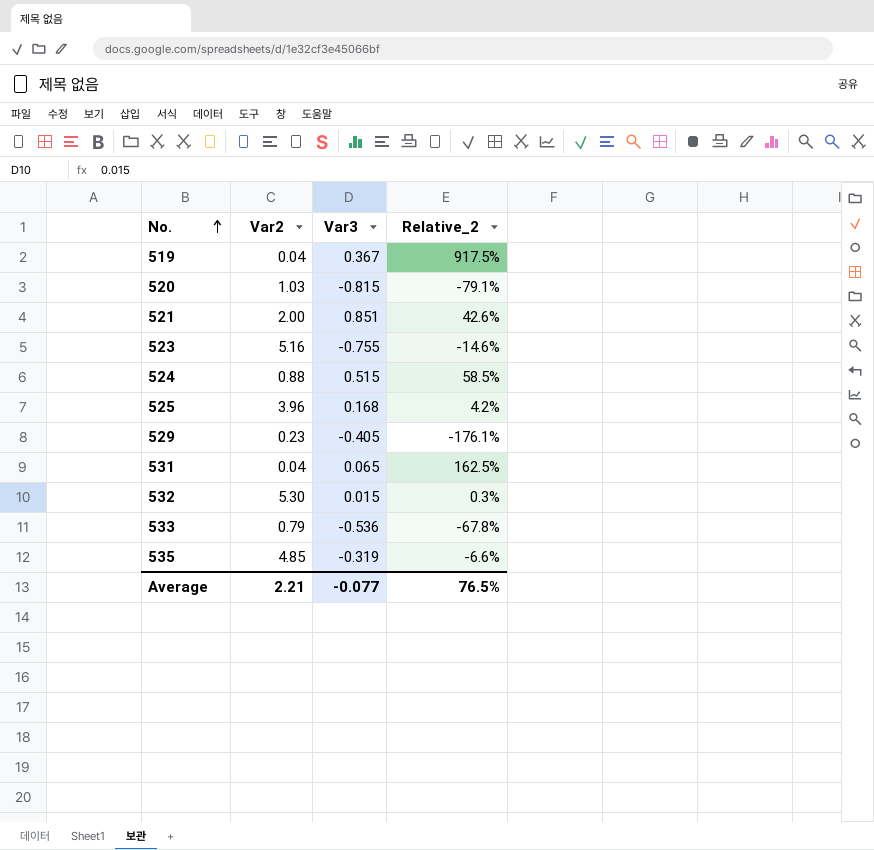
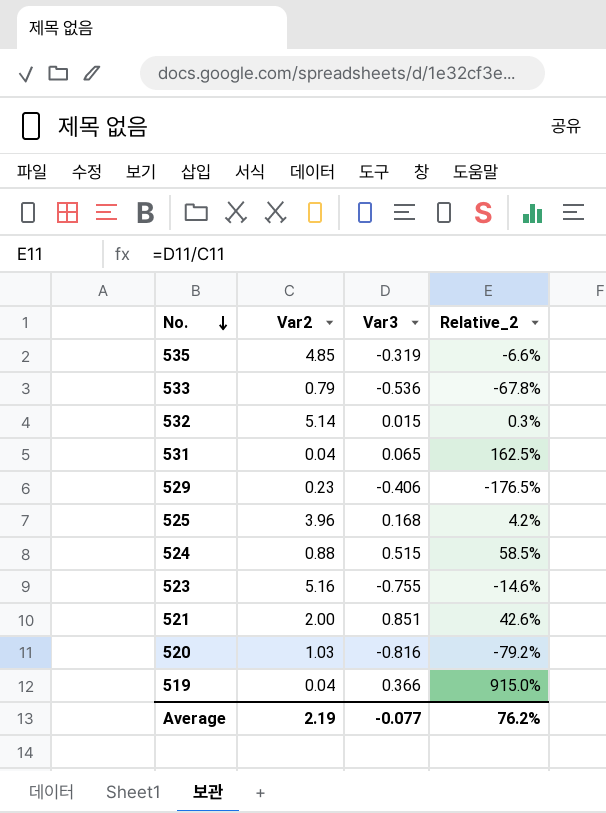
row order: No. ascending -> No. descending
532 | Var2: 5.30 -> 5.14
529 | Var3: -0.405 -> -0.406
529 | Relative_2: -176.1% -> -176.5%
520 | Var3: -0.815 -> -0.816
520 | Relative_2: -79.1% -> -79.2%
519 | Var3: 0.367 -> 0.366
519 | Relative_2: 917.5% -> 915.0%
Average | Var2: 2.21 -> 2.19
Average | Relative_2: 76.5% -> 76.2%

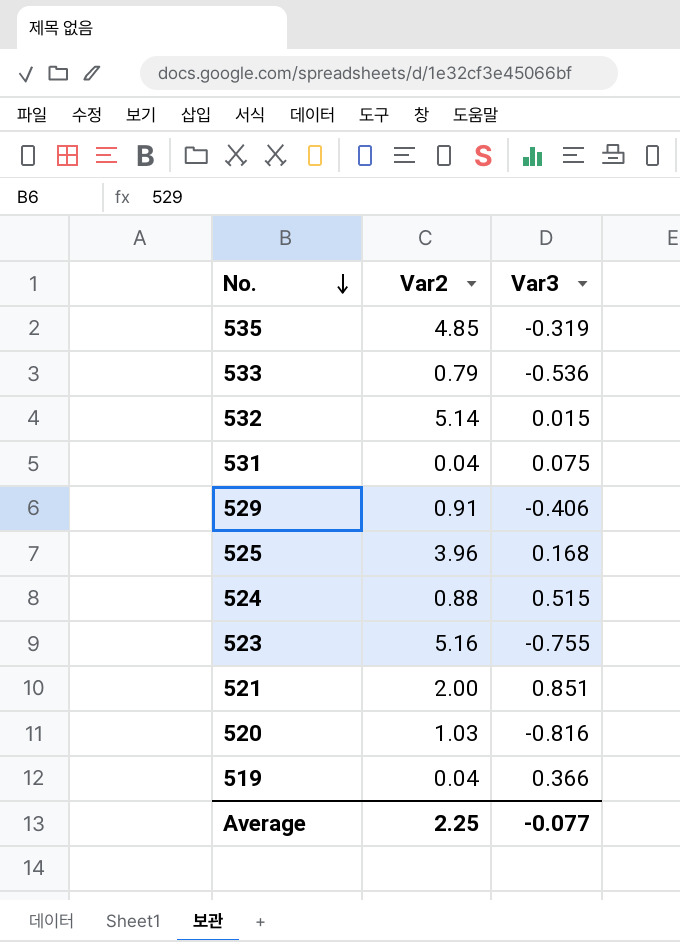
column Relative_2 | formula: [Var3] / [Var2] -> none
531 | Var3: 0.065 -> 0.075
529 | Var2: 0.23 -> 0.91
Average | Var2: 2.19 -> 2.25

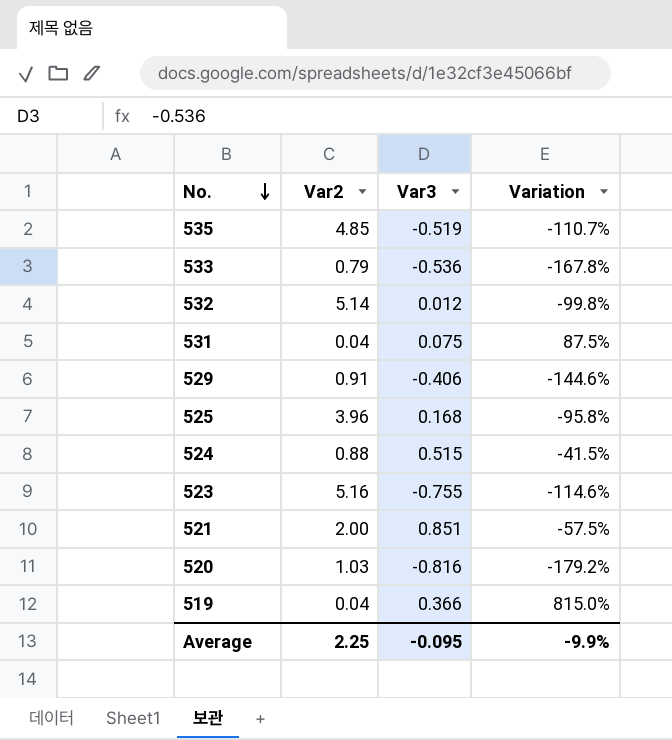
column Variation | formula: none -> ([Var3] - [Var2]) / [Var2]
535 | Var3: -0.319 -> -0.519
532 | Var3: 0.015 -> 0.012
Average | Var3: -0.077 -> -0.095

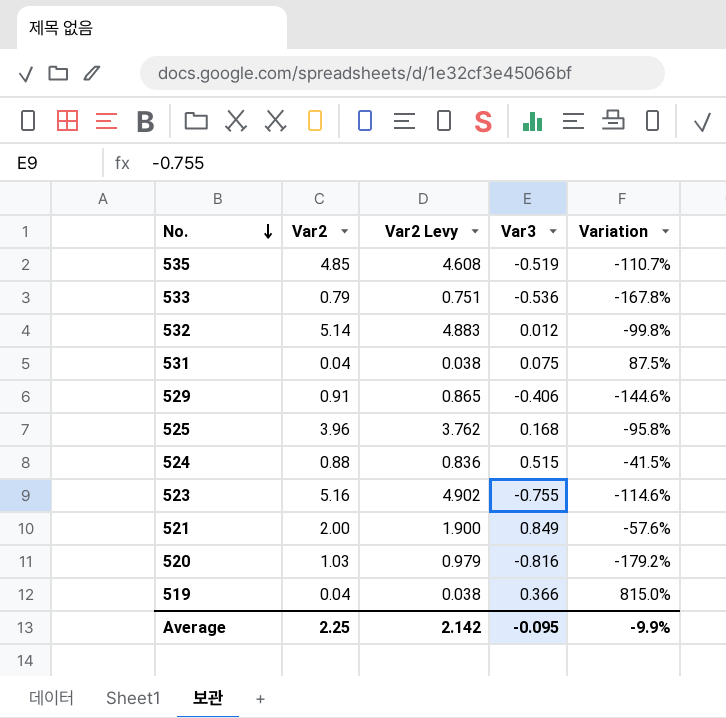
column Var2 Levy | formula: none -> [Var2] * 0.95
521 | Var3: 0.851 -> 0.849
521 | Variation: -57.5% -> -57.6%

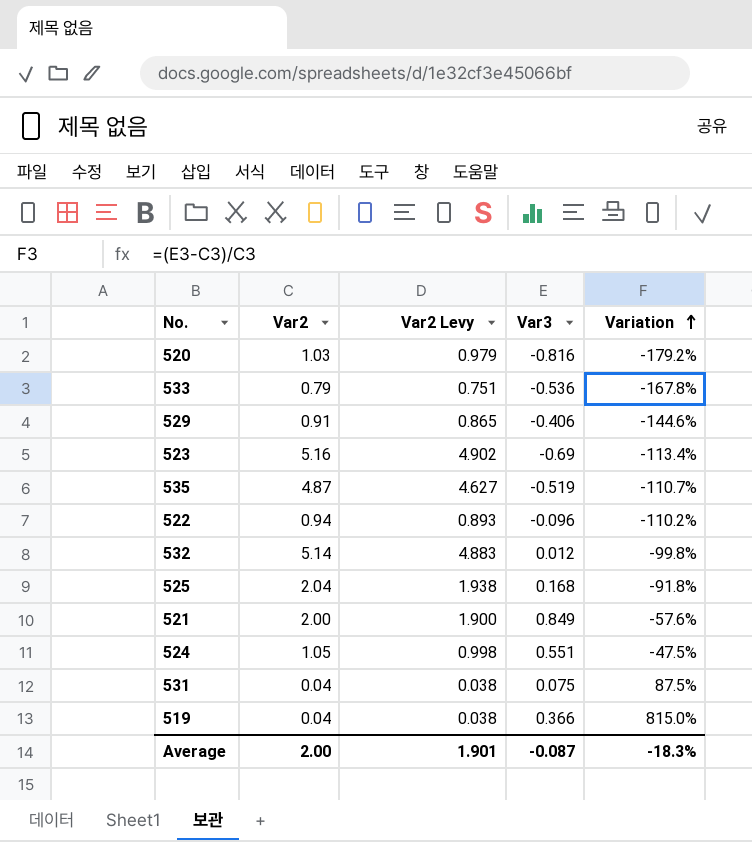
row order: No. descending -> Variation ascending
523 | Var3: -0.755 -> -0.69
523 | Variation: -114.6% -> -113.4%
535 | Var2: 4.85 -> 4.87
535 | Var2 Levy: 4.608 -> 4.627
row 522: none -> 0.94 | 0.893 | -0.096 | -110.2%
525 | Var2: 3.96 -> 2.04
525 | Var2 Levy: 3.762 -> 1.938
525 | Variation: -95.8% -> -91.8%
524 | Var2: 0.88 -> 1.05
524 | Var2 Levy: 0.836 -> 0.998
524 | Var3: 0.515 -> 0.551
524 | Variation: -41.5% -> -47.5%
Average | Var2: 2.25 -> 2.00
Average | Var2 Levy: 2.142 -> 1.901
Average | Var3: -0.095 -> -0.087
Average | Variation: -9.9% -> -18.3%

